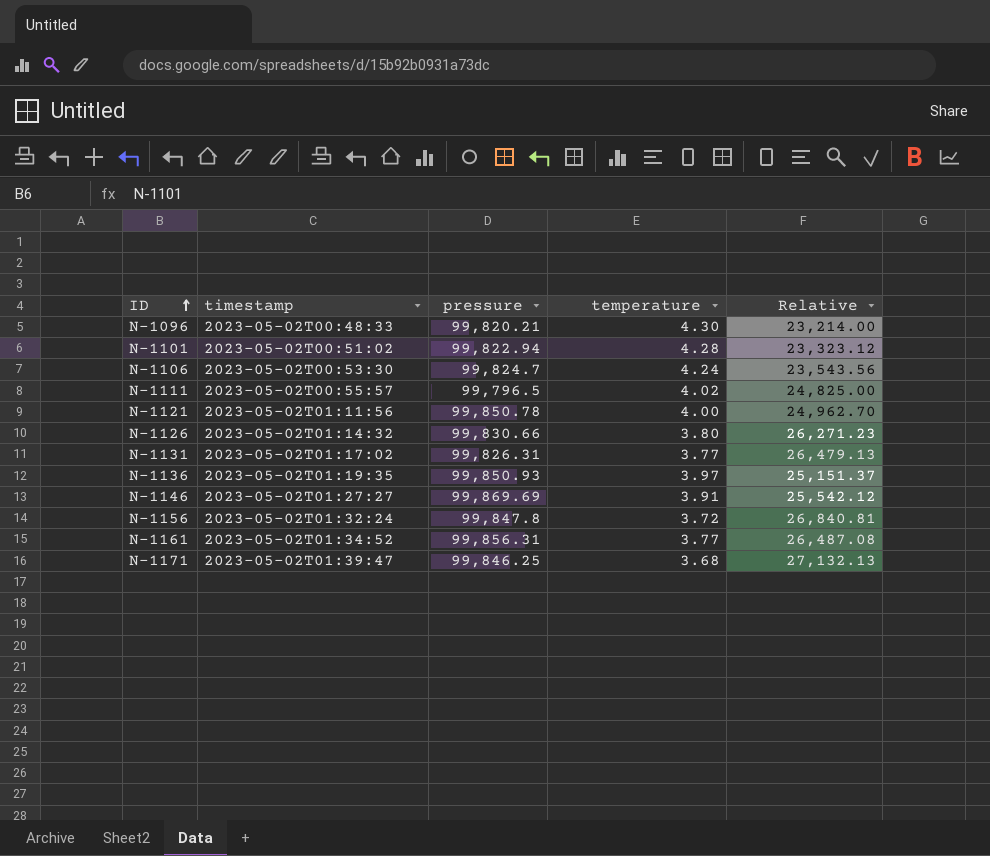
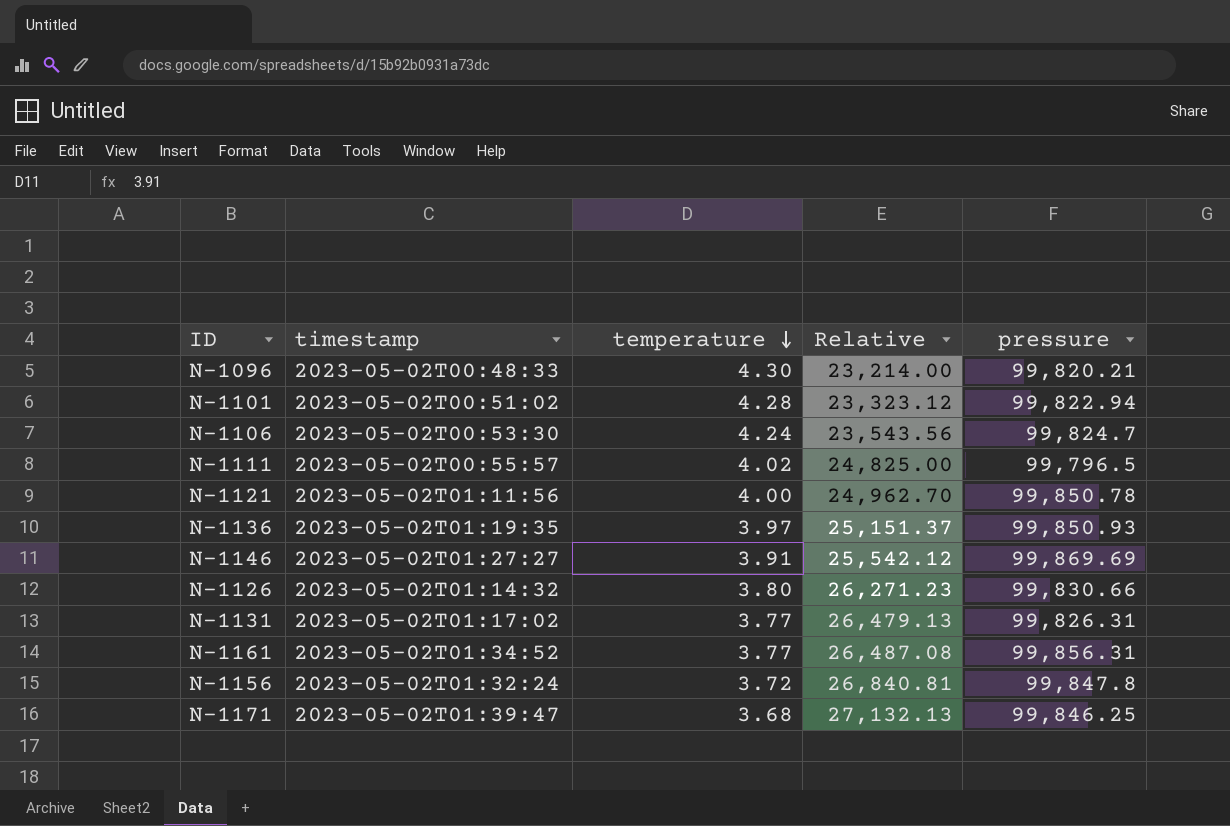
row order: ID ascending -> temperature descending
column pressure | position: 3 -> 5

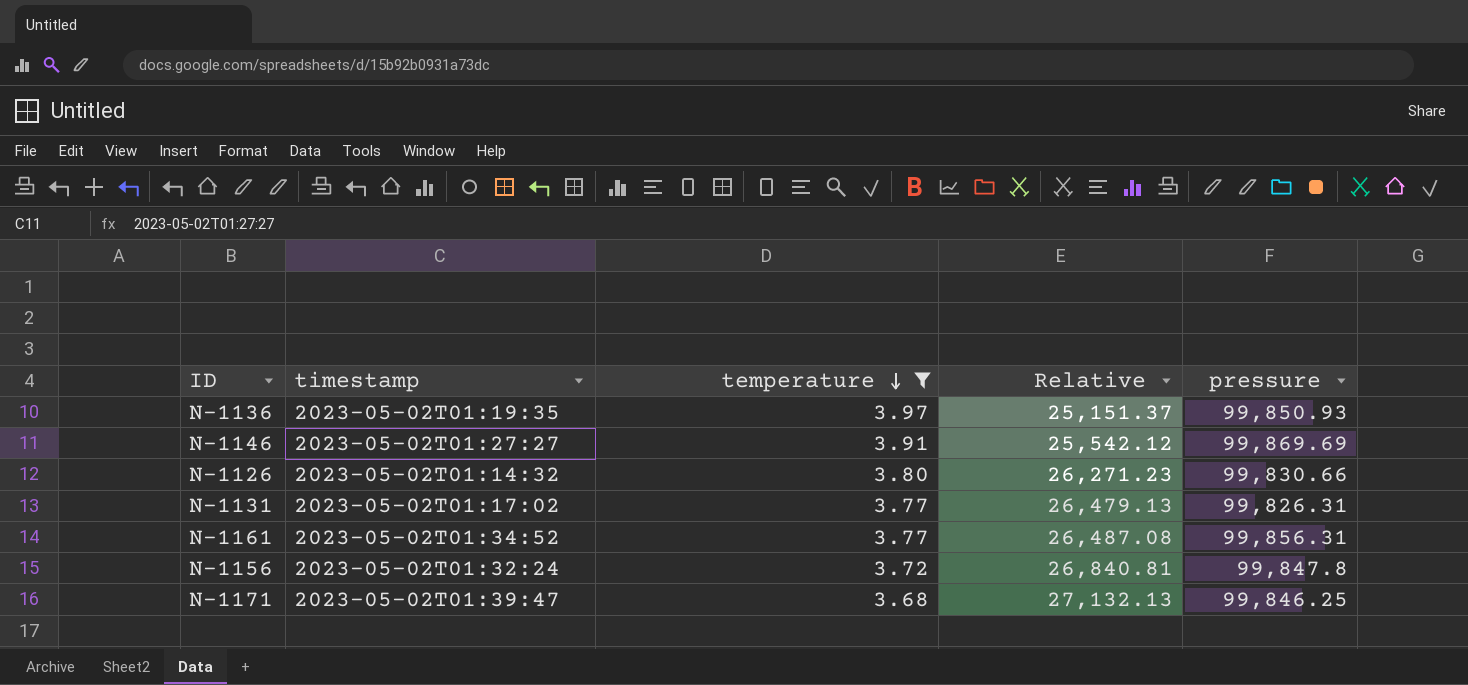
filter: none -> temperature <= 3.97

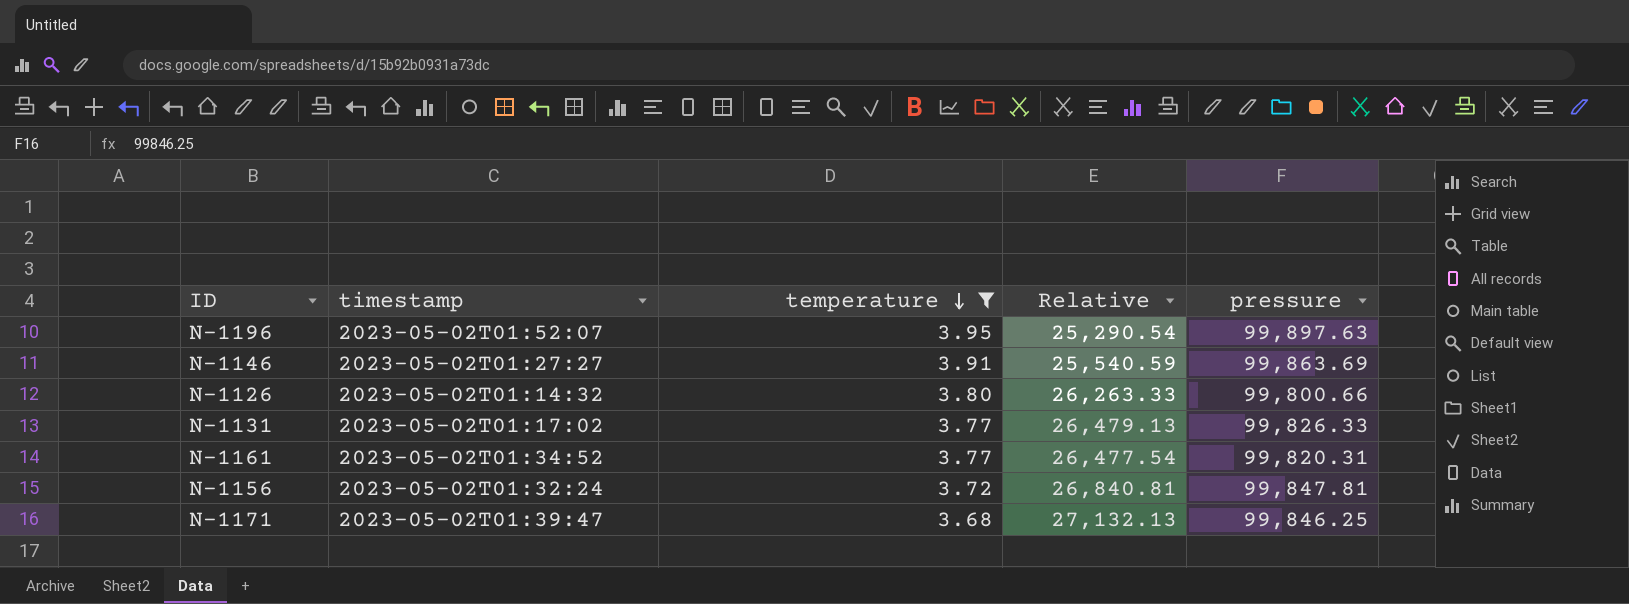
row N-1136: 2023-05-02T01:19:35 | 3.97 | 25,151.37 | 99,850.93 -> none
row N-1196: none -> 2023-05-02T01:52:07 | 3.95 | 25,290.54 | 99,897.63
N-1146 | Relative: 25,542.12 -> 25,540.59
N-1146 | pressure: 99,869.69 -> 99,863.69
N-1126 | Relative: 26,271.23 -> 26,263.33
N-1126 | pressure: 99,830.66 -> 99,800.66
N-1131 | pressure: 99,826.31 -> 99,826.33
N-1161 | Relative: 26,487.08 -> 26,477.54
N-1161 | pressure: 99,856.31 -> 99,820.31
N-1156 | pressure: 99,847.8 -> 99,847.81

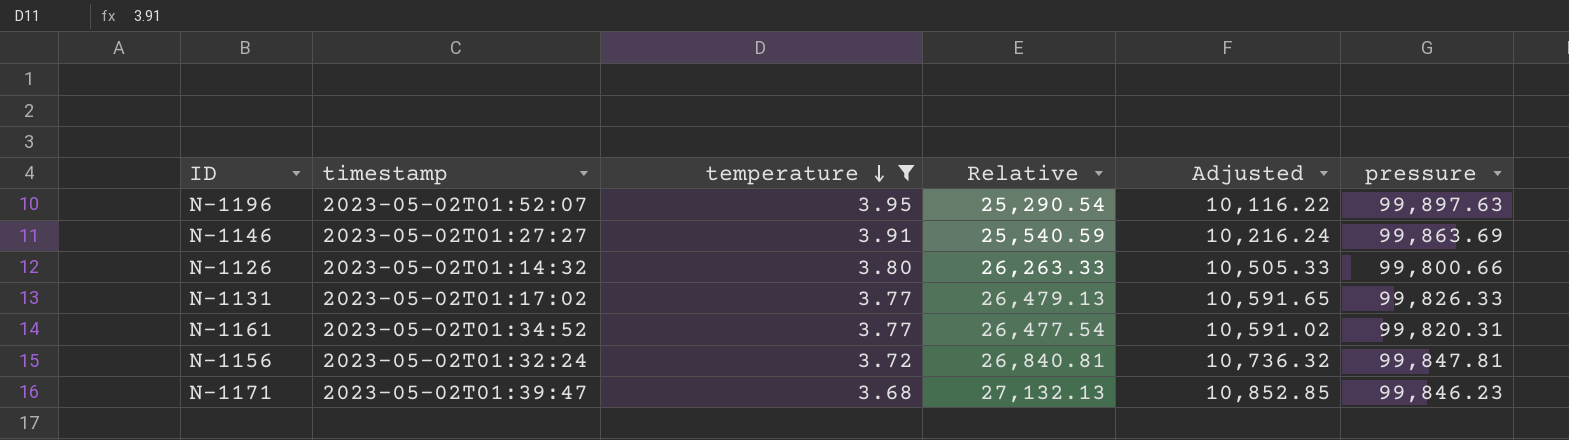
column Adjusted | formula: none -> [Relative] * 0.4
N-1171 | pressure: 99,846.25 -> 99,846.23

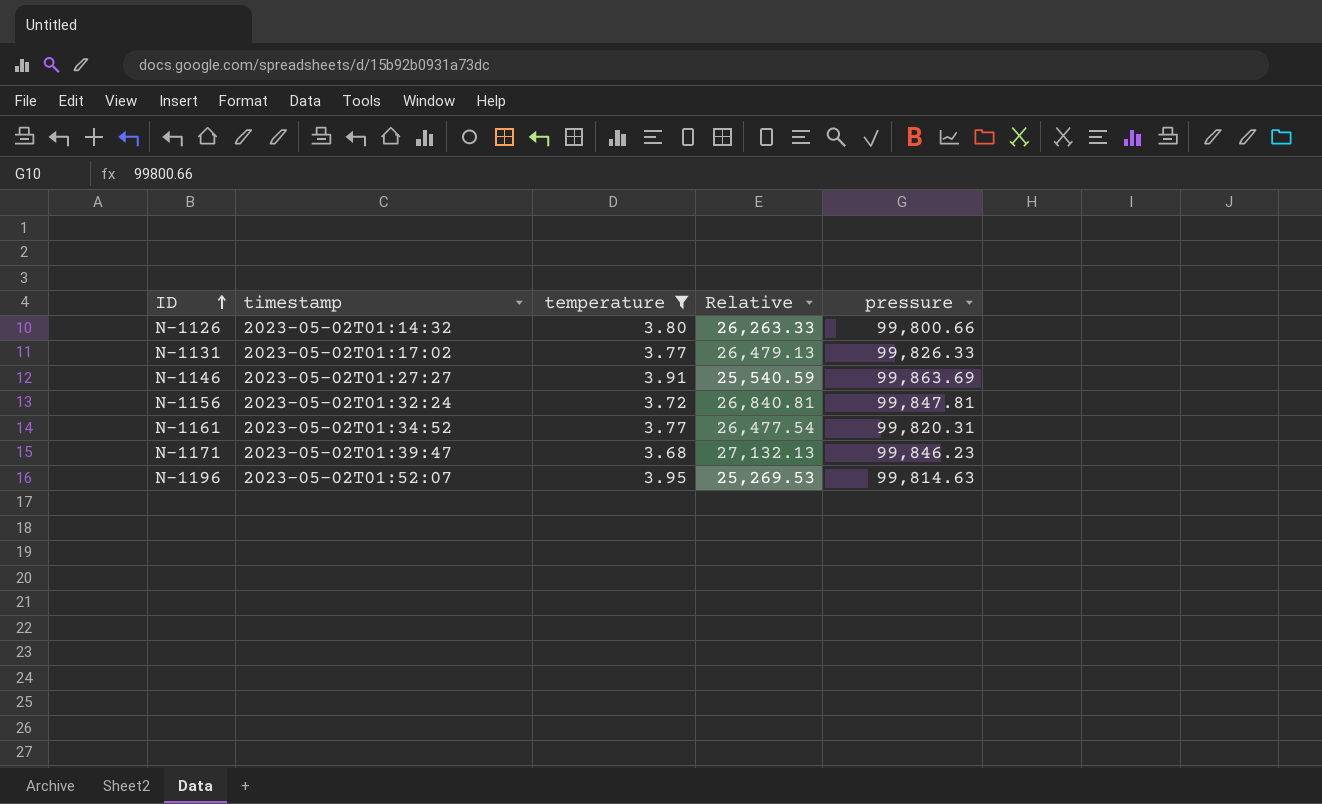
row order: temperature descending -> ID ascending
column Adjusted | formula: [Relative] * 0.4 -> none
N-1196 | Relative: 25,290.54 -> 25,269.53
N-1196 | pressure: 99,897.63 -> 99,814.63

